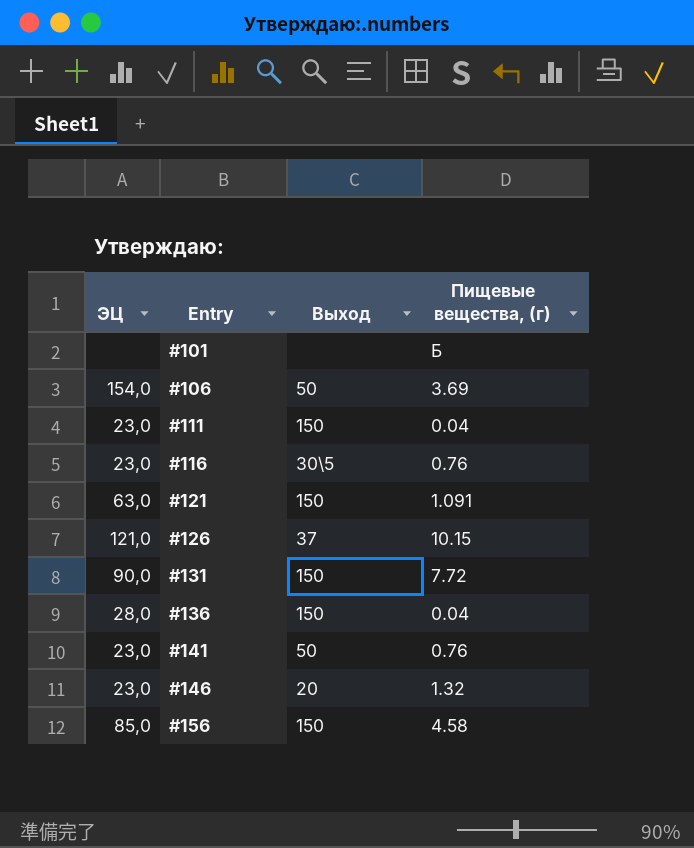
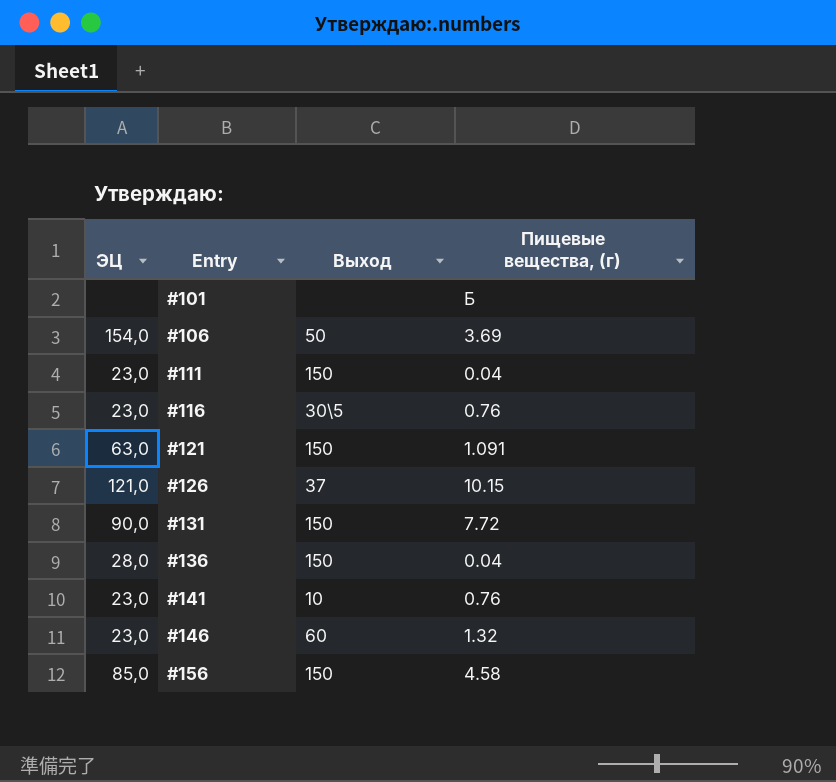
#141 | Выход: 50 -> 10
#146 | Выход: 20 -> 60

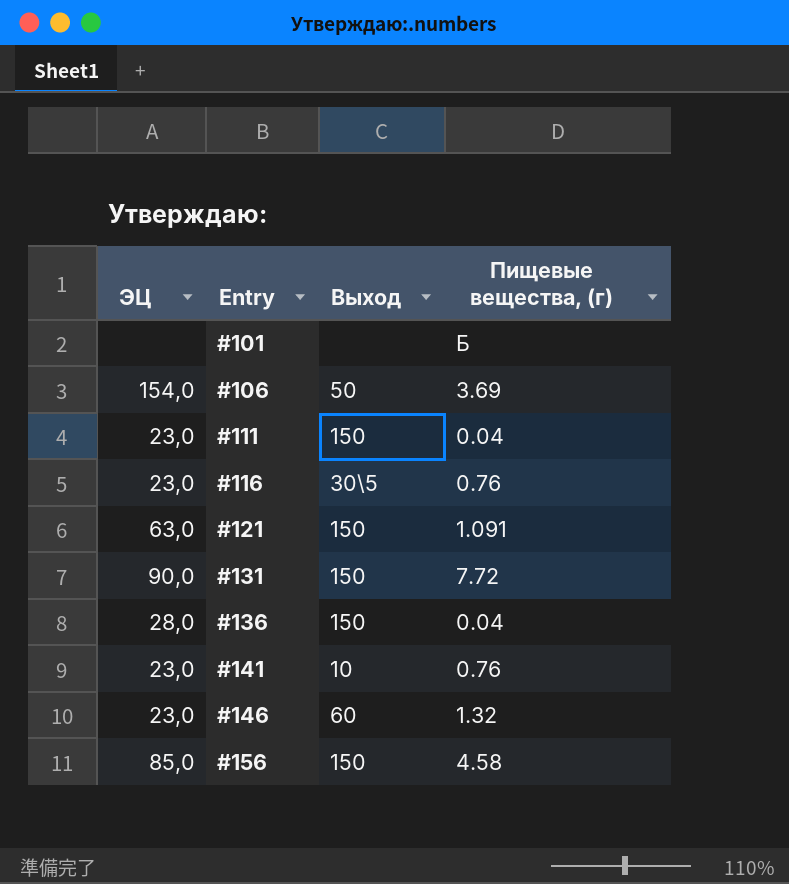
row #126: 121,0 | 37 | 10.15 -> none

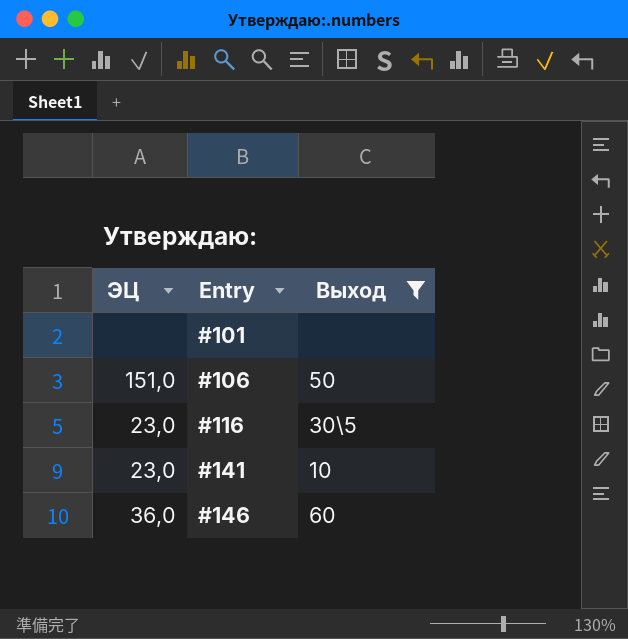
filter: none -> Выход != 150
column Пищевые вещества, (г) | position: 4 -> none
#106 | ЭЦ: 154,0 -> 151,0
#146 | ЭЦ: 23,0 -> 36,0

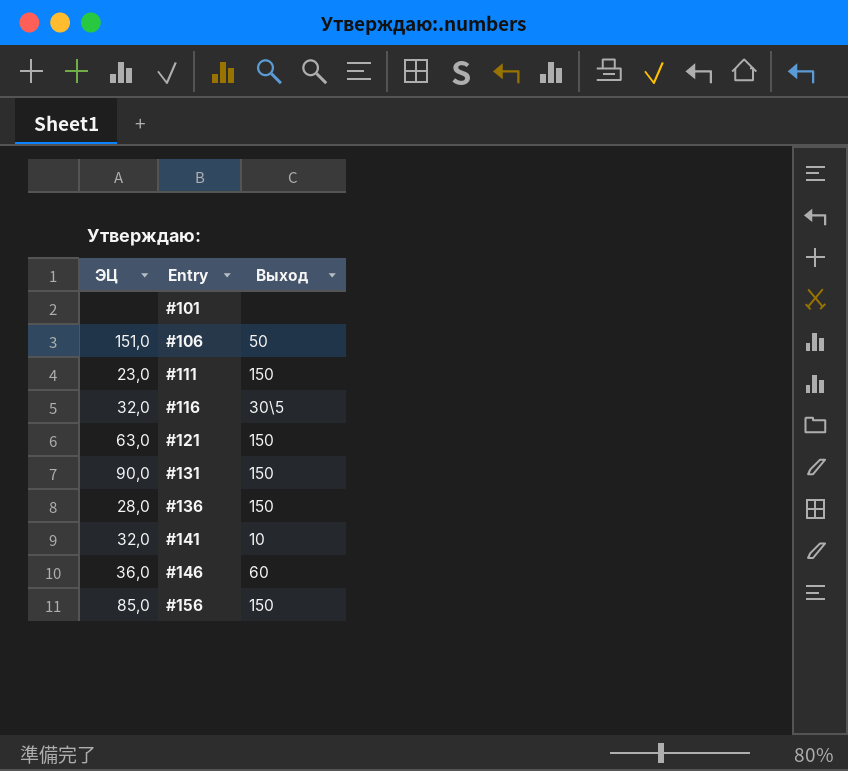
filter: Выход != 150 -> none
#116 | ЭЦ: 23,0 -> 32,0
#141 | ЭЦ: 23,0 -> 32,0

